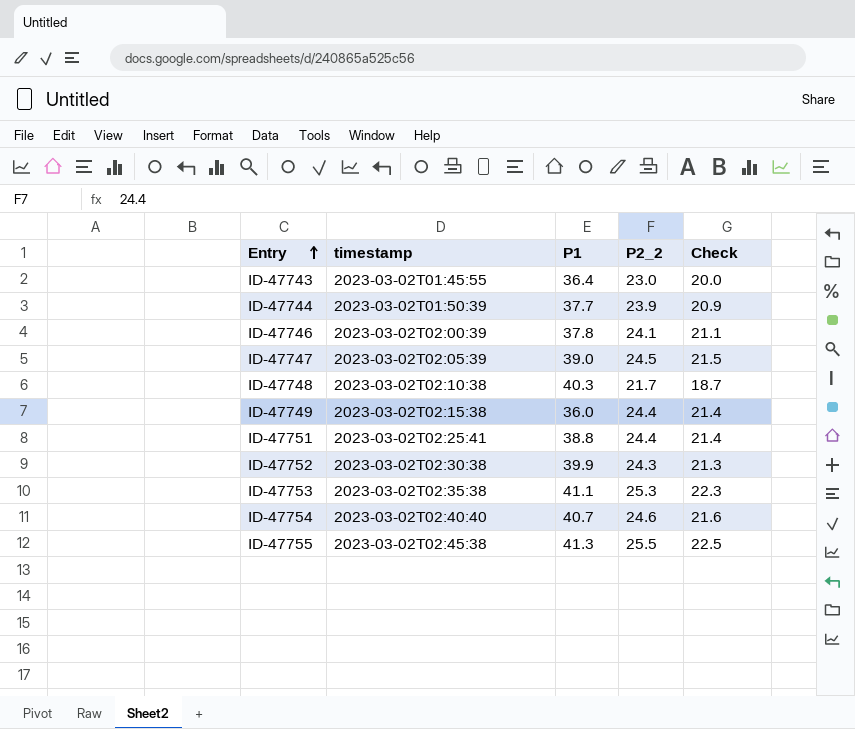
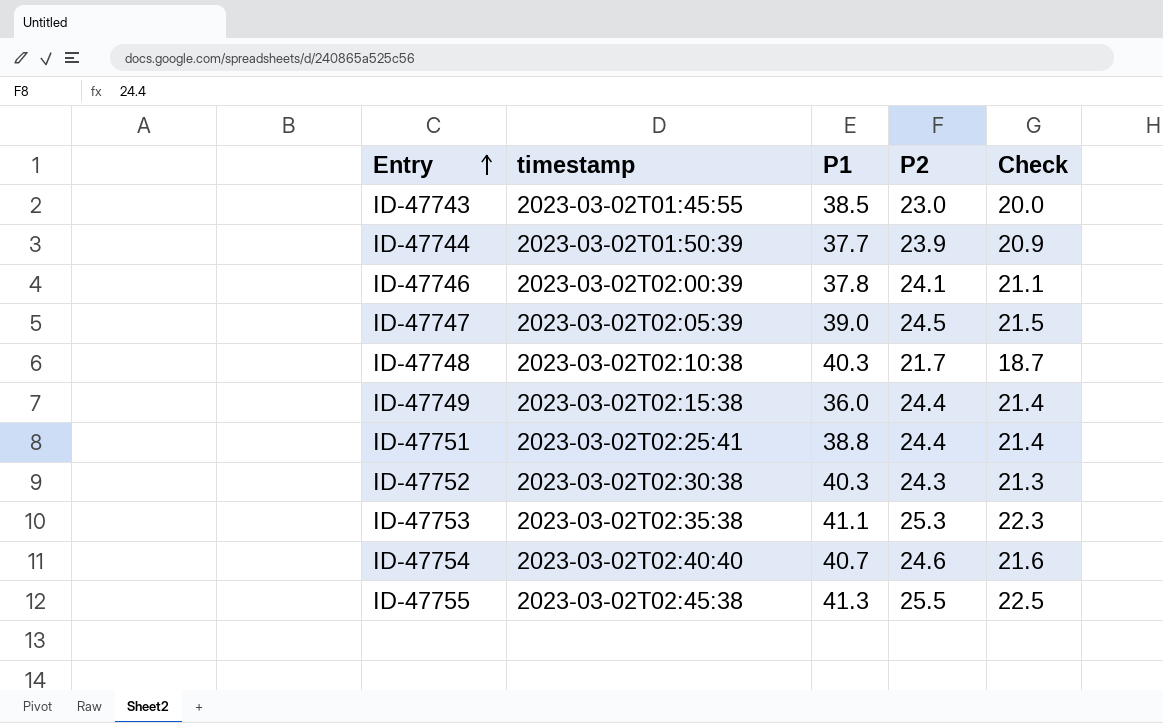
column name: P2_2 -> P2
ID-47743 | P1: 36.4 -> 38.5
ID-47752 | P1: 39.9 -> 40.3

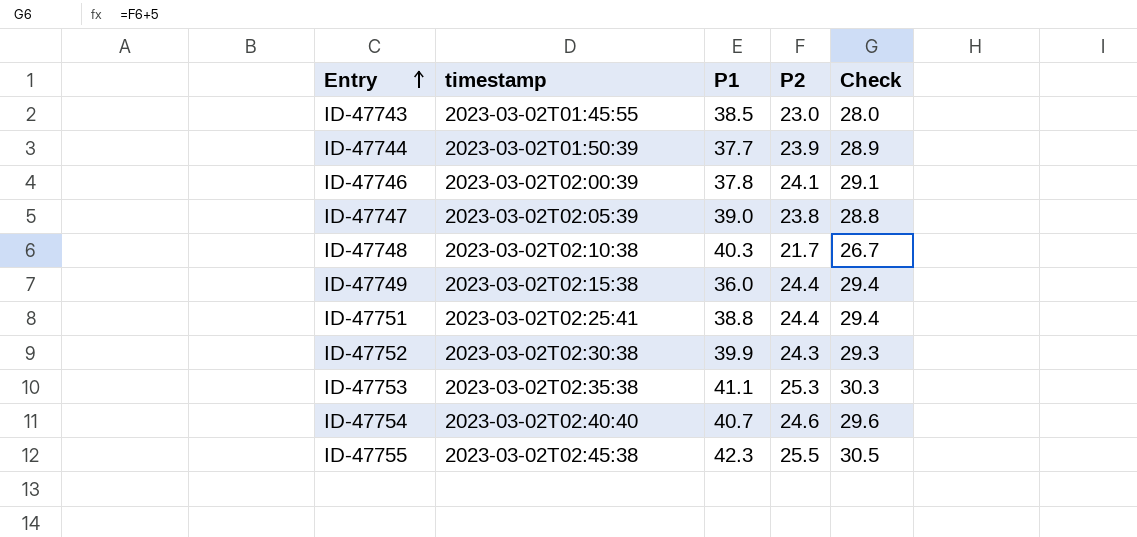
column Check | formula: [P2] - 3 -> [P2] + 5
ID-47747 | P2: 24.5 -> 23.8
ID-47752 | P1: 40.3 -> 39.9
ID-47755 | P1: 41.3 -> 42.3

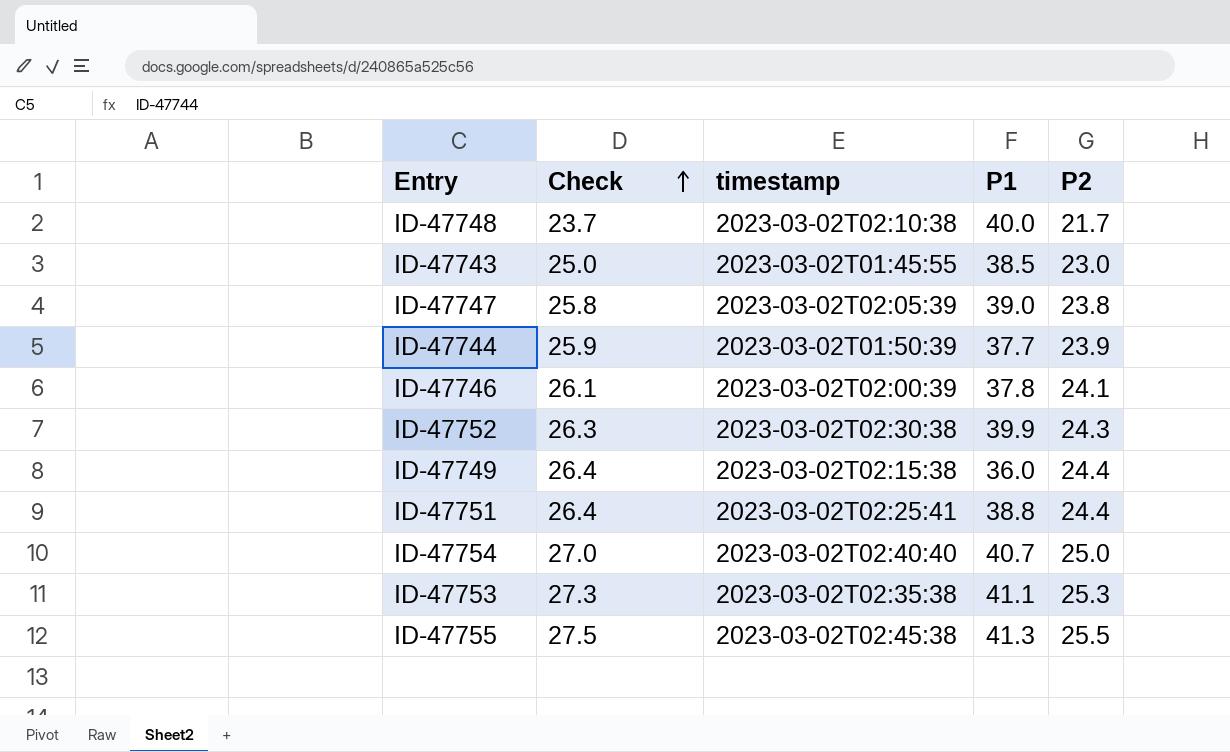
row order: Entry ascending -> Check ascending
column Check | formula: [P2] + 5 -> [P2] + 2
column Check | position: 5 -> 2
ID-47748 | P1: 40.3 -> 40.0
ID-47754 | P2: 24.6 -> 25.0
ID-47755 | P1: 42.3 -> 41.3

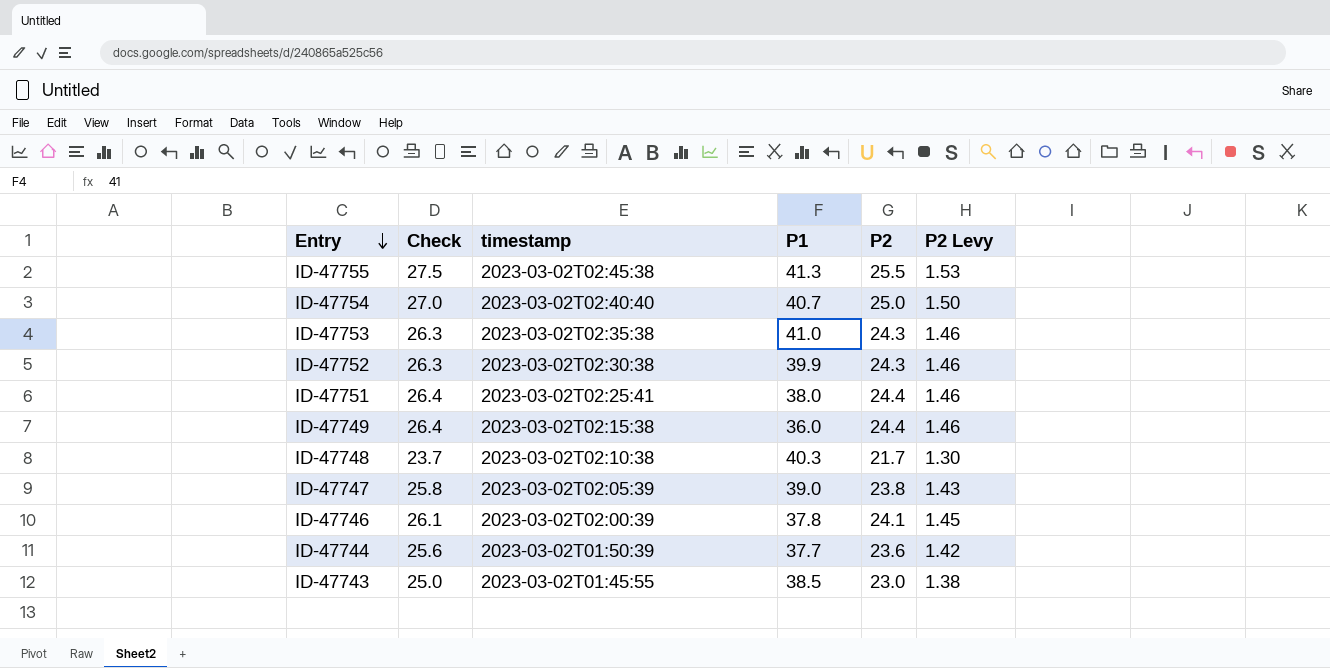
row order: Check ascending -> Entry descending
column P2 Levy | formula: none -> [P2] * 0.06
ID-47753 | Check: 27.3 -> 26.3
ID-47753 | P1: 41.1 -> 41.0
ID-47753 | P2: 25.3 -> 24.3
ID-47751 | P1: 38.8 -> 38.0
ID-47748 | P1: 40.0 -> 40.3
ID-47744 | Check: 25.9 -> 25.6
ID-47744 | P2: 23.9 -> 23.6

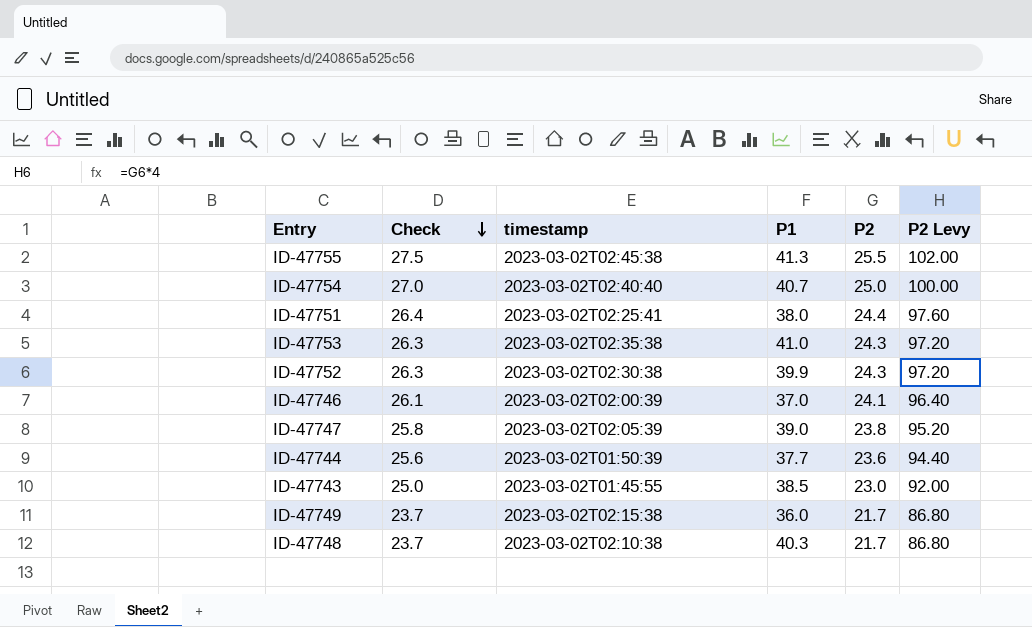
row order: Entry descending -> Check descending
column P2 Levy | formula: [P2] * 0.06 -> [P2] * 4
ID-47746 | P1: 37.8 -> 37.0
ID-47749 | Check: 26.4 -> 23.7
ID-47749 | P2: 24.4 -> 21.7

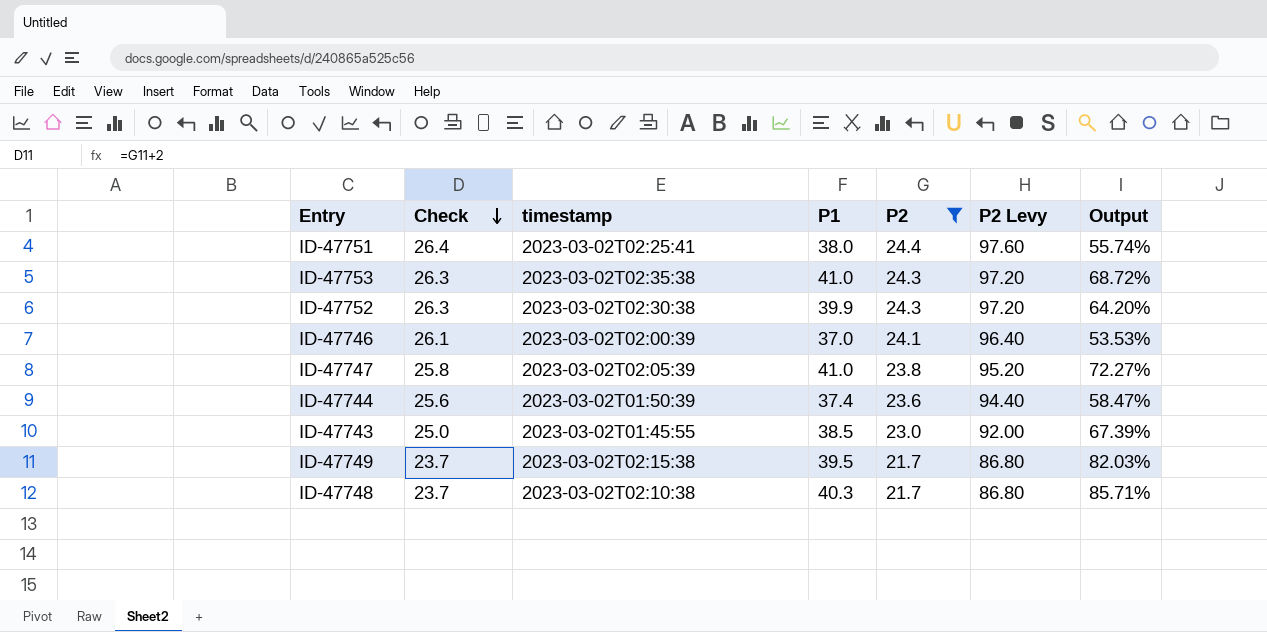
filter: none -> P2 <= 24.4
column Output | formula: none -> ([P1] - [P2]) / [P2]
ID-47747 | P1: 39.0 -> 41.0
ID-47744 | P1: 37.7 -> 37.4
ID-47749 | P1: 36.0 -> 39.5

